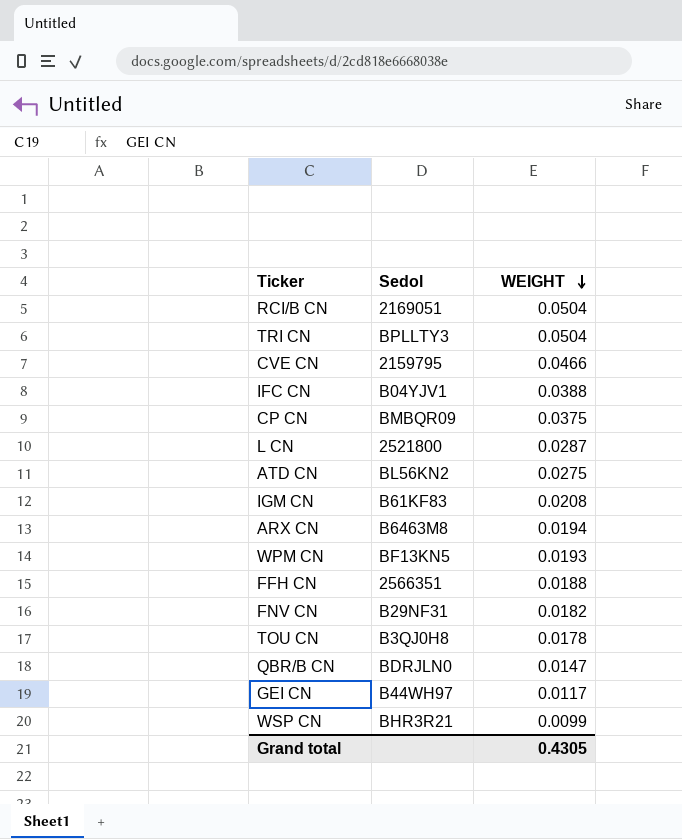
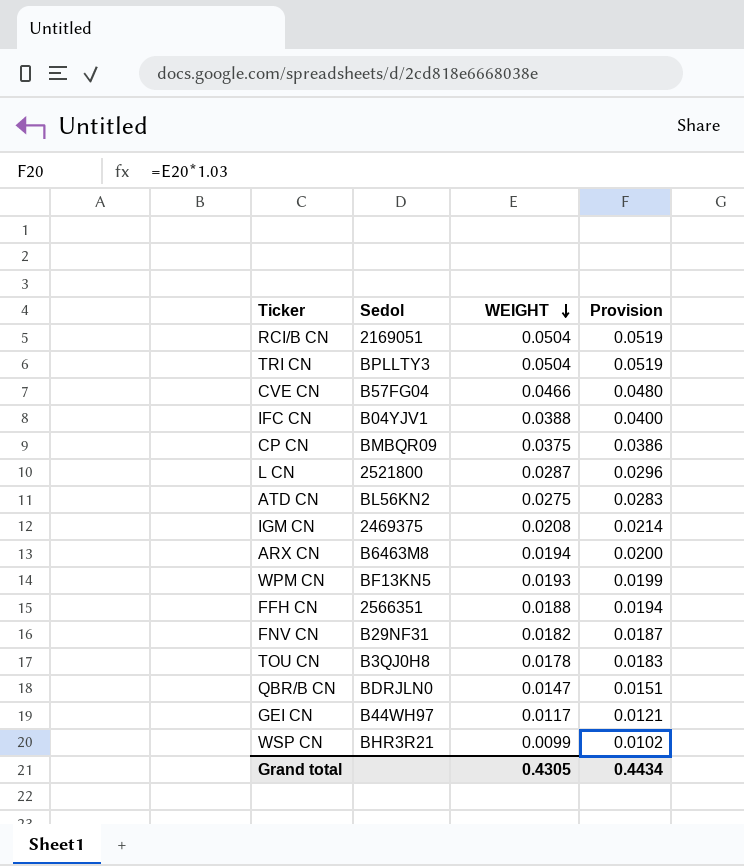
column Provision | formula: none -> [WEIGHT] * 1.03
CVE CN | Sedol: 2159795 -> B57FG04
IGM CN | Sedol: B61KF83 -> 2469375

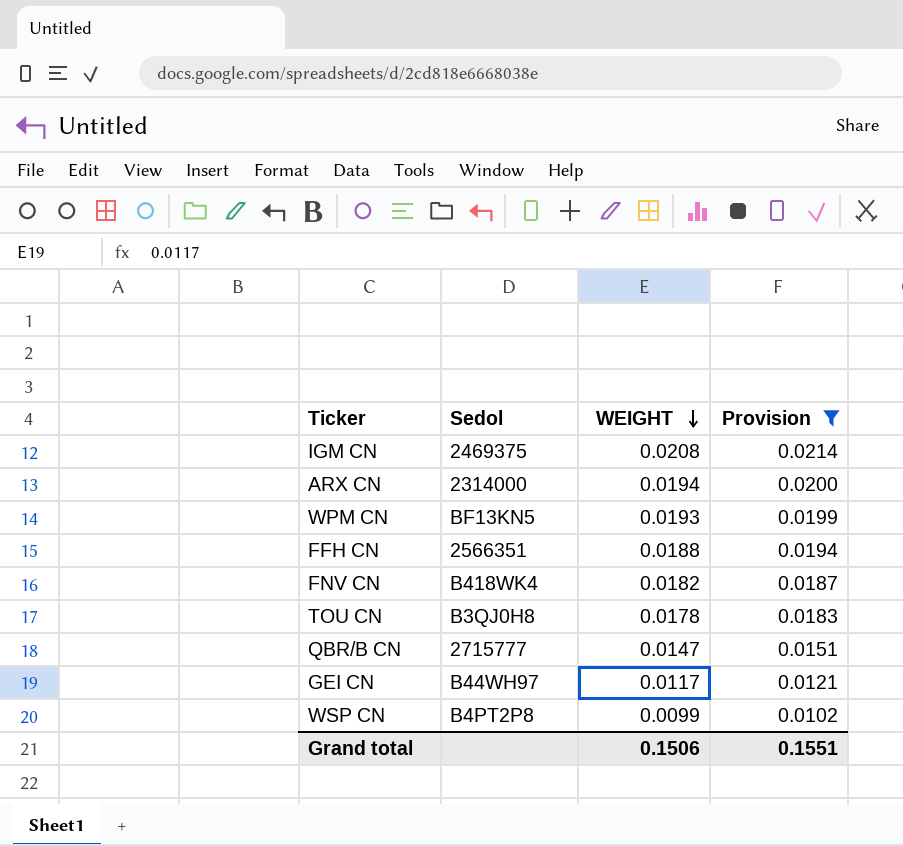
filter: none -> Provision <= 0.0214
ARX CN | Sedol: B6463M8 -> 2314000
FNV CN | Sedol: B29NF31 -> B418WK4
QBR/B CN | Sedol: BDRJLN0 -> 2715777
WSP CN | Sedol: BHR3R21 -> B4PT2P8
Grand total | WEIGHT: 0.4305 -> 0.1506
Grand total | Provision: 0.4434 -> 0.1551

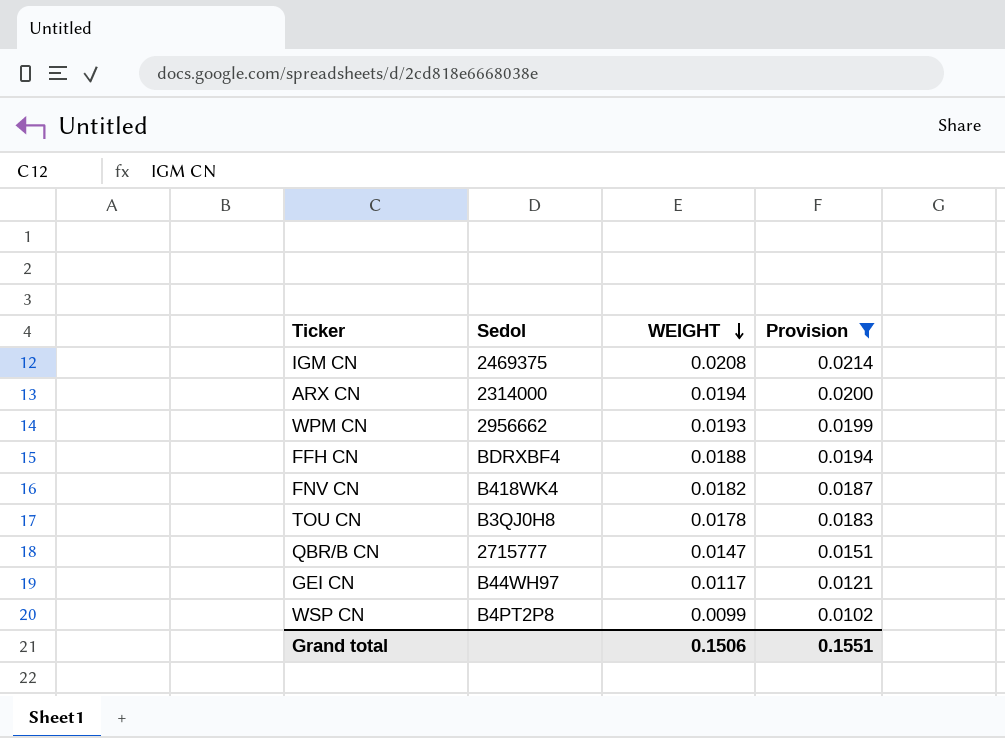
WPM CN | Sedol: BF13KN5 -> 2956662
FFH CN | Sedol: 2566351 -> BDRXBF4

